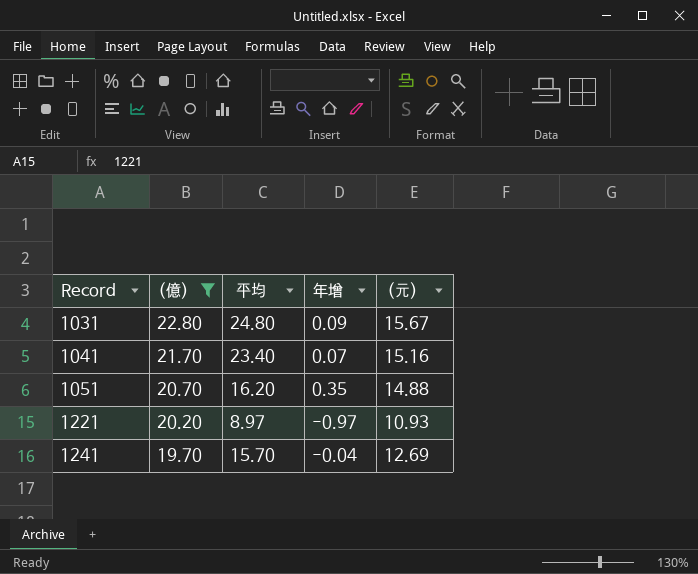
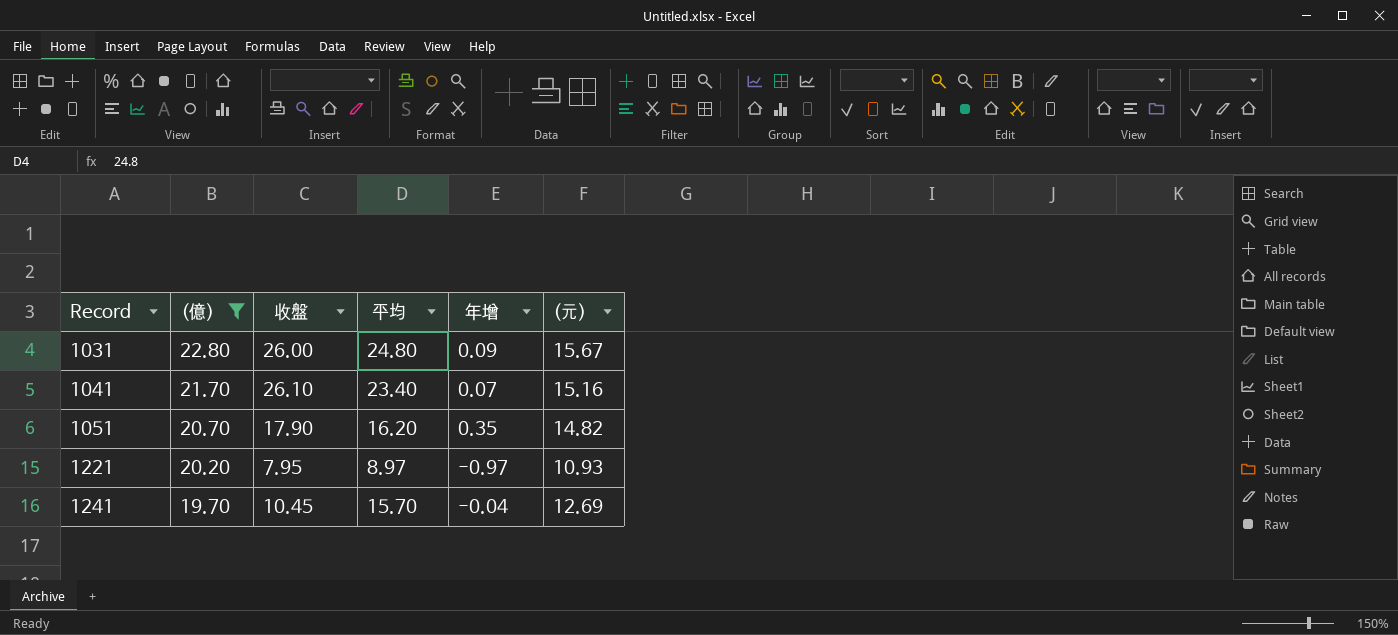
column 收盤 | position: none -> 3
1051 | (元): 14.88 -> 14.82

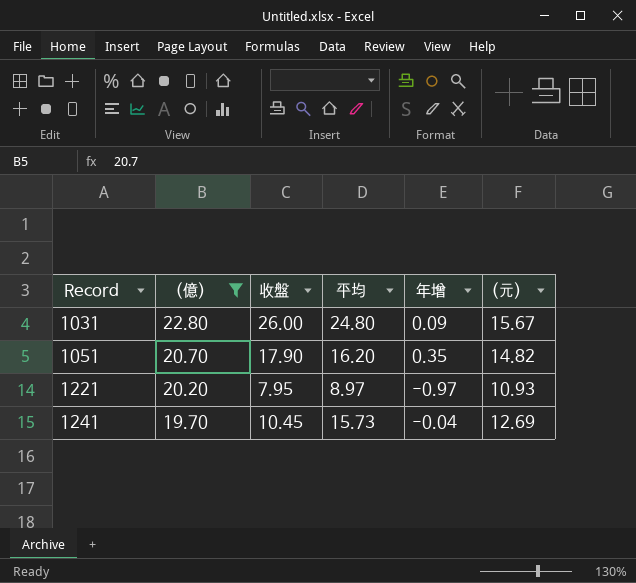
row 1041: 21.70 | 26.10 | 23.40 | 0.07 | 15.16 -> none
1241 | 平均: 15.70 -> 15.73

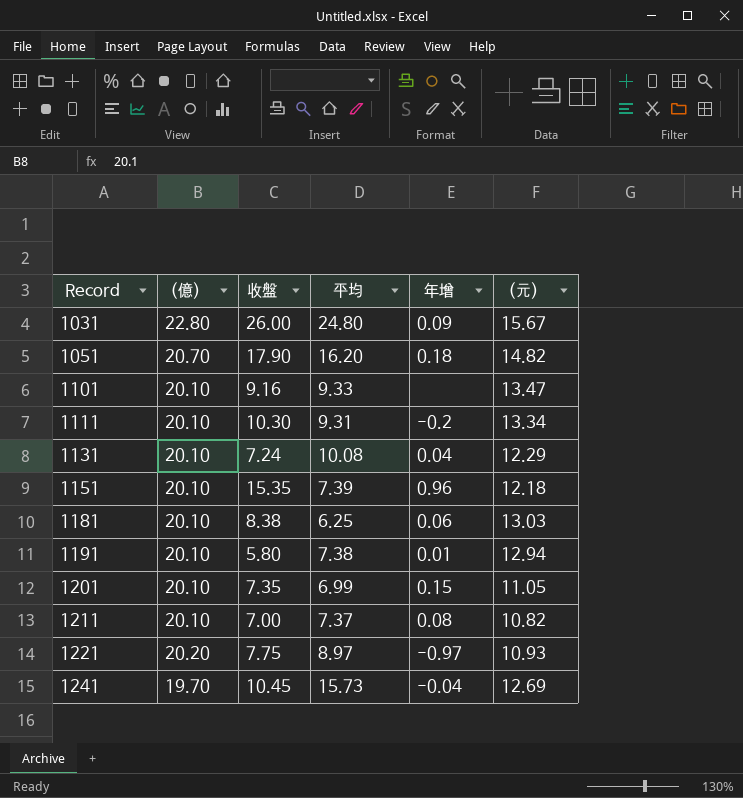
filter: (億) != 20.10 -> none
1051 | 年增: 0.35 -> 0.18
1221 | 收盤: 7.95 -> 7.75

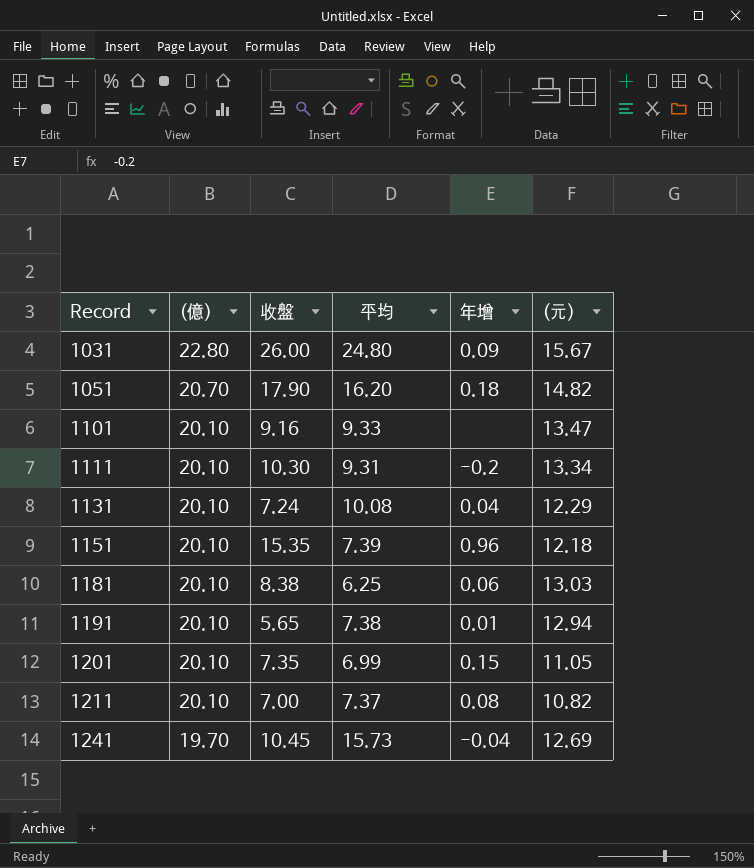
row 1221: 20.20 | 7.75 | 8.97 | -0.97 | 10.93 -> none
1191 | 收盤: 5.80 -> 5.65

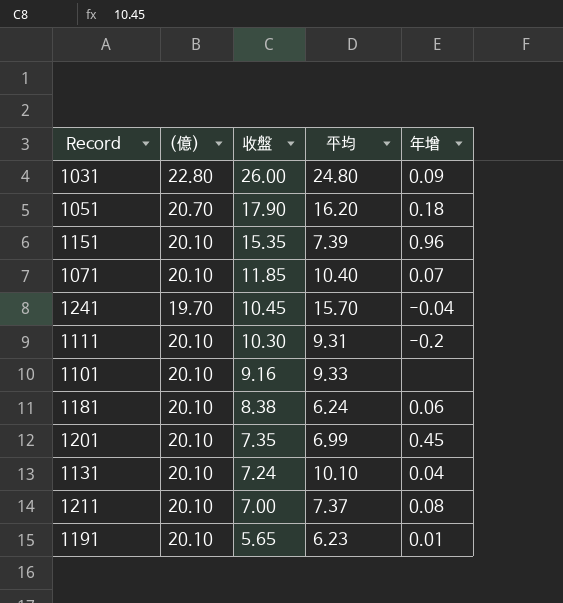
row order: Record ascending -> 收盤 descending
column (元) | position: 6 -> none
row 1071: none -> 20.10 | 11.85 | 10.40 | 0.07
1241 | 平均: 15.73 -> 15.70
1181 | 平均: 6.25 -> 6.24
1201 | 年增: 0.15 -> 0.45
1131 | 平均: 10.08 -> 10.10
1191 | 平均: 7.38 -> 6.23

